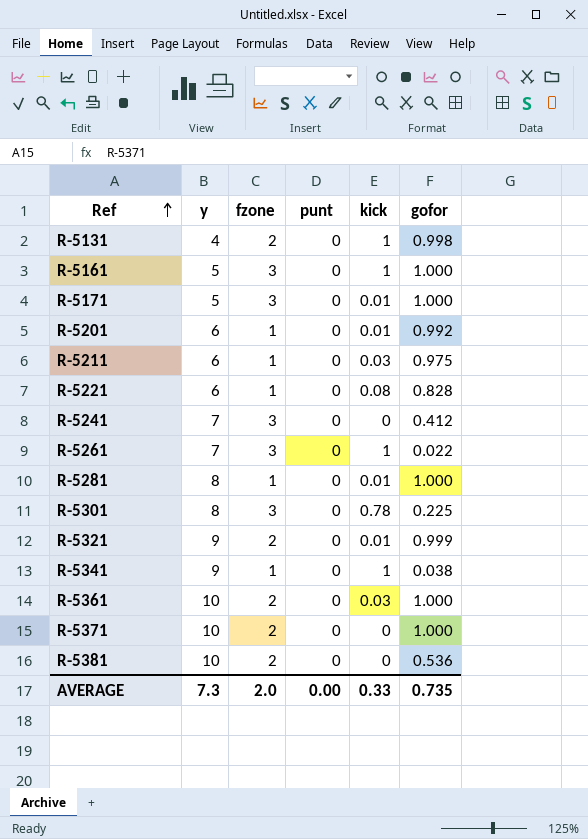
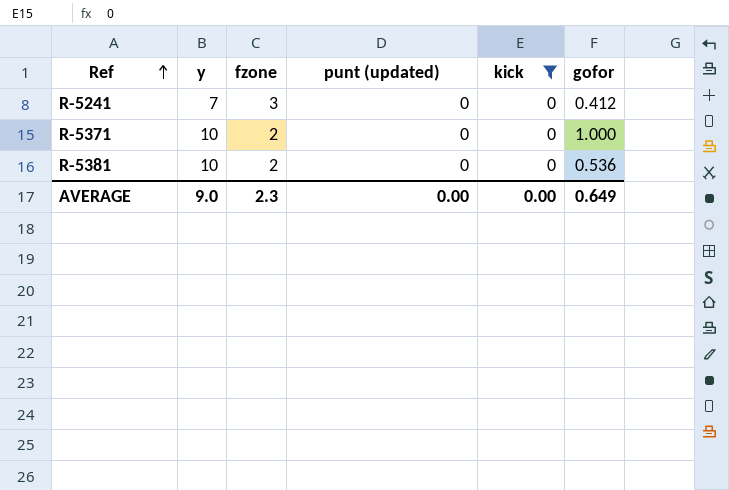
filter: none -> kick = 0
column name: punt -> punt (updated)
AVERAGE | y: 7.3 -> 9.0
AVERAGE | fzone: 2.0 -> 2.3
AVERAGE | kick: 0.33 -> 0.00
AVERAGE | gofor: 0.735 -> 0.649

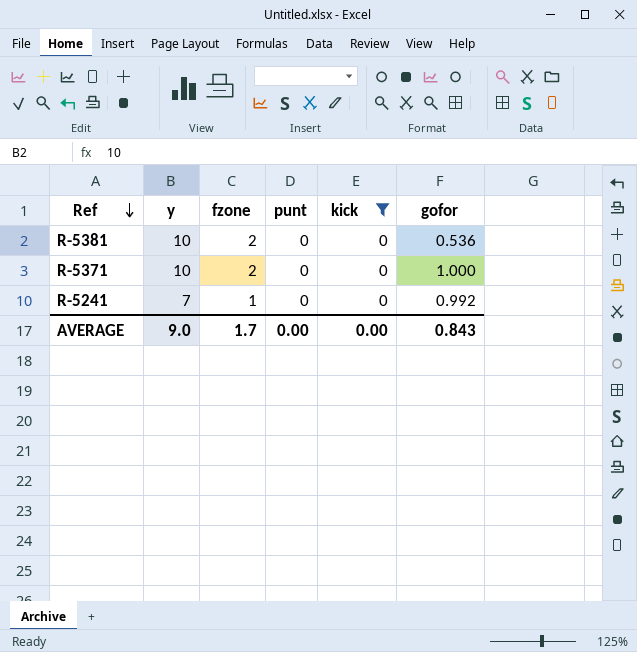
row order: Ref ascending -> Ref descending
column name: punt (updated) -> punt
R-5241 | fzone: 3 -> 1
R-5241 | gofor: 0.412 -> 0.992
AVERAGE | fzone: 2.3 -> 1.7
AVERAGE | gofor: 0.649 -> 0.843

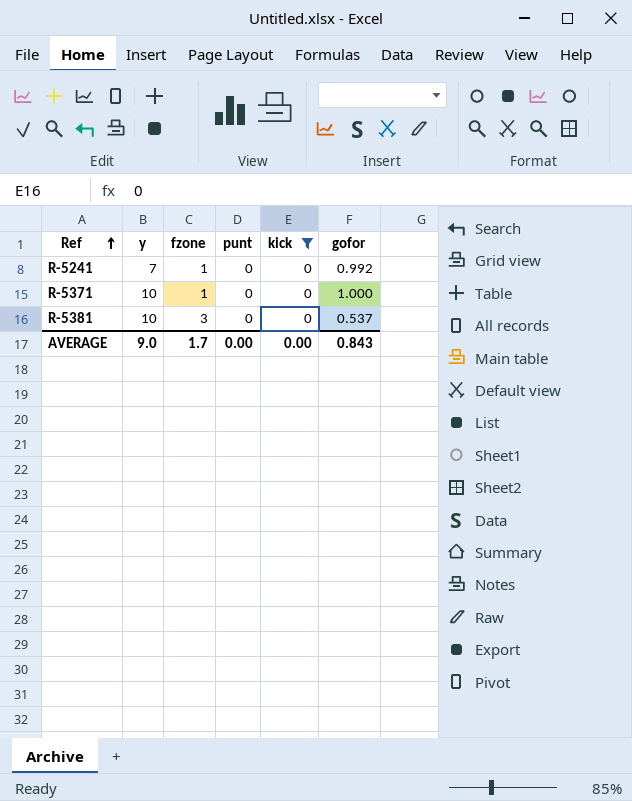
row order: Ref descending -> Ref ascending
R-5371 | fzone: 2 -> 1
R-5381 | fzone: 2 -> 3
R-5381 | gofor: 0.536 -> 0.537

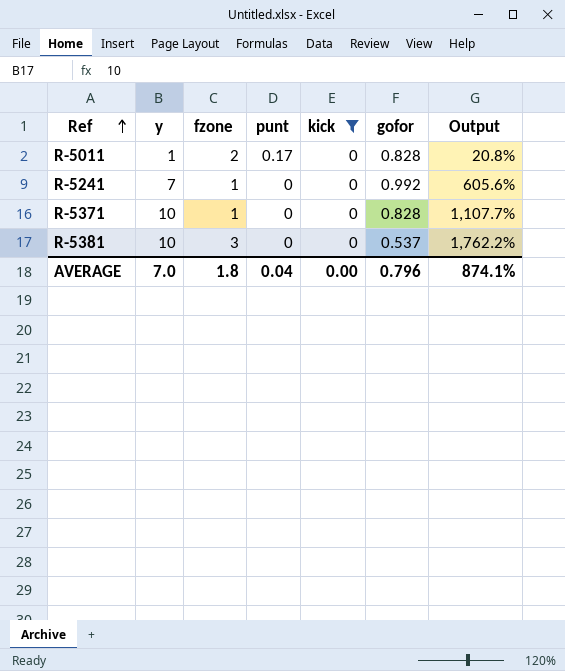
column Output | formula: none -> ([y] - [gofor]) / [gofor]
row R-5011: none -> 1 | 2 | 0.17 | 0 | 0.828 | 20.8%
R-5371 | gofor: 1.000 -> 0.828
AVERAGE | y: 9.0 -> 7.0
AVERAGE | fzone: 1.7 -> 1.8
AVERAGE | punt: 0.00 -> 0.04
AVERAGE | gofor: 0.843 -> 0.796

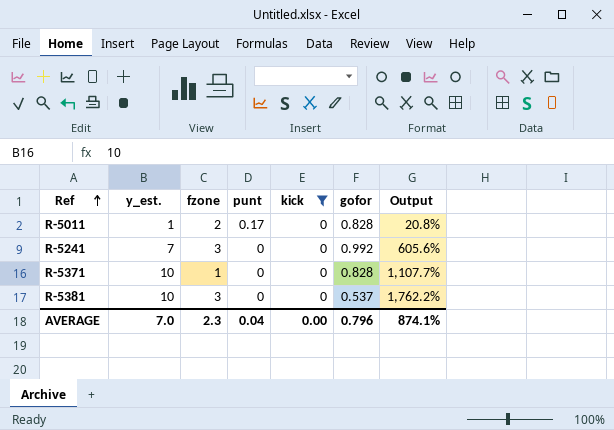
column name: y -> y_est.
R-5241 | fzone: 1 -> 3
AVERAGE | fzone: 1.8 -> 2.3

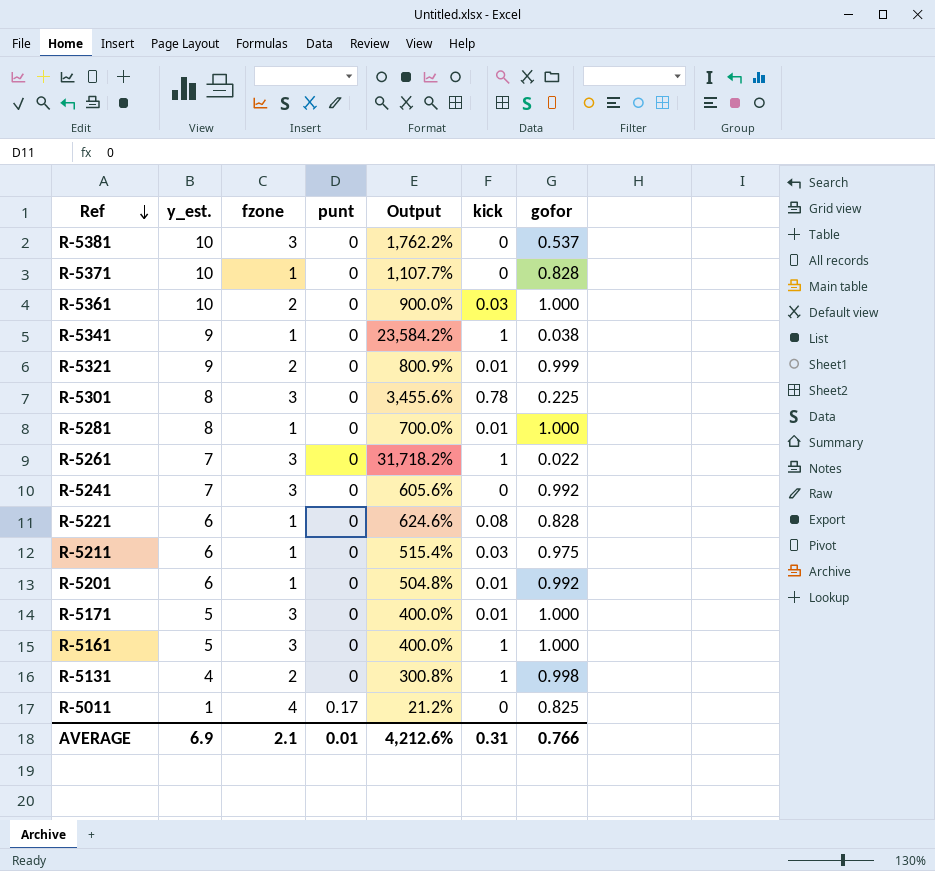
filter: kick = 0 -> none
row order: Ref ascending -> Ref descending
column Output | position: 7 -> 5
R-5011 | fzone: 2 -> 4
R-5011 | Output: 20.8% -> 21.2%
R-5011 | gofor: 0.828 -> 0.825
AVERAGE | y_est.: 7.0 -> 6.9
AVERAGE | fzone: 2.3 -> 2.1
AVERAGE | punt: 0.04 -> 0.01
AVERAGE | Output: 874.1% -> 4,212.6%
AVERAGE | kick: 0.00 -> 0.31
AVERAGE | gofor: 0.796 -> 0.766

